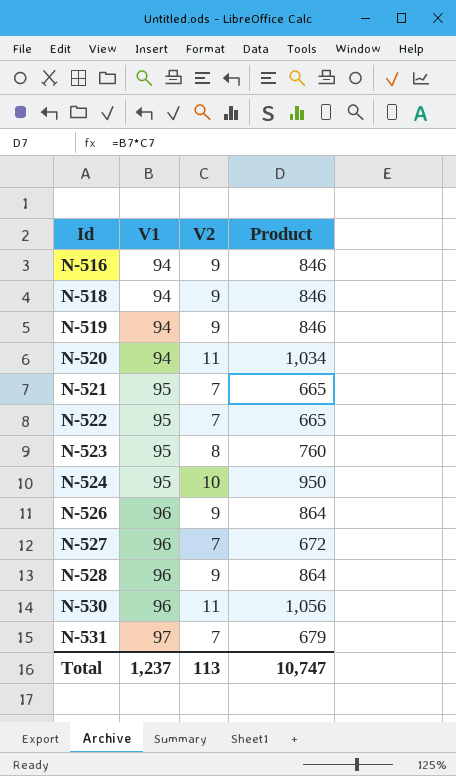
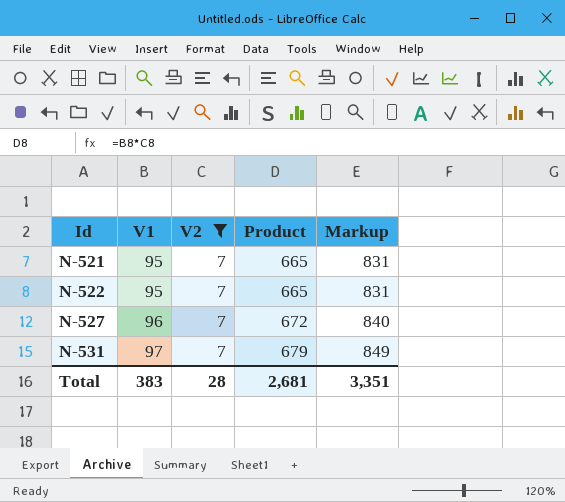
filter: none -> V2 = 7
column Markup | formula: none -> [Product] * 1.25
Total | V1: 1,237 -> 383
Total | V2: 113 -> 28
Total | Product: 10,747 -> 2,681

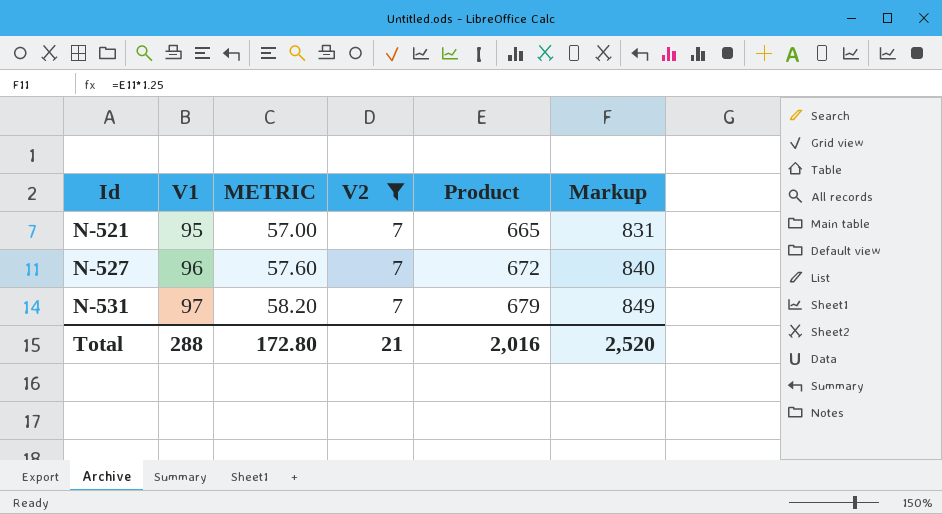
column METRIC | formula: none -> [V1] * 0.6
row N-522: 95 | 7 | 665 | 831 -> none
Total | V1: 383 -> 288
Total | V2: 28 -> 21
Total | Product: 2,681 -> 2,016
Total | Markup: 3,351 -> 2,520

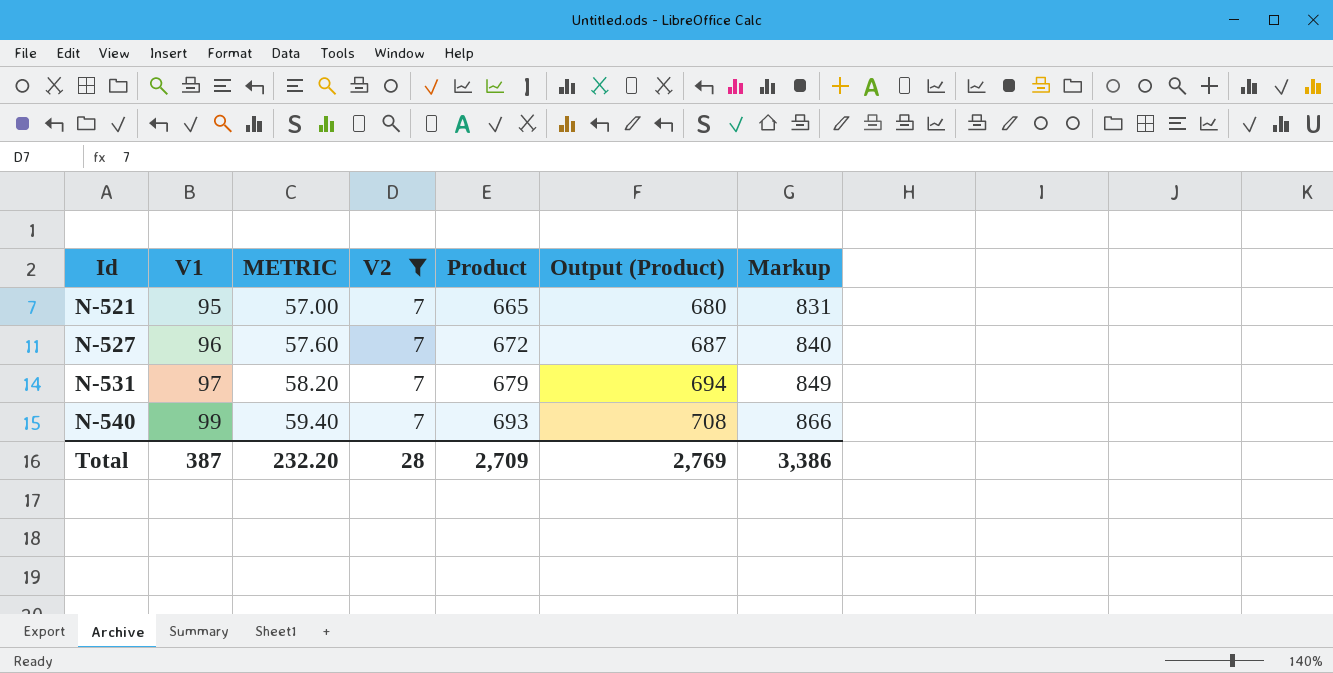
column Output (Product) | formula: none -> [Product] + 15
row N-540: none -> 99 | 59.40 | 7 | 693 | 708 | 866
Total | V1: 288 -> 387
Total | METRIC: 172.80 -> 232.20
Total | V2: 21 -> 28
Total | Product: 2,016 -> 2,709
Total | Markup: 2,520 -> 3,386

